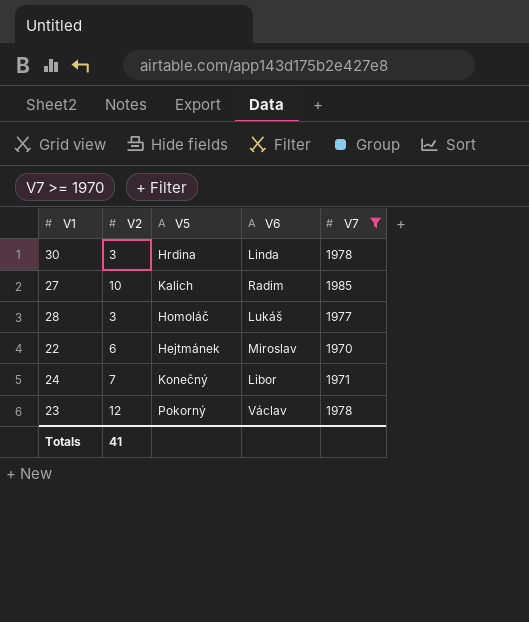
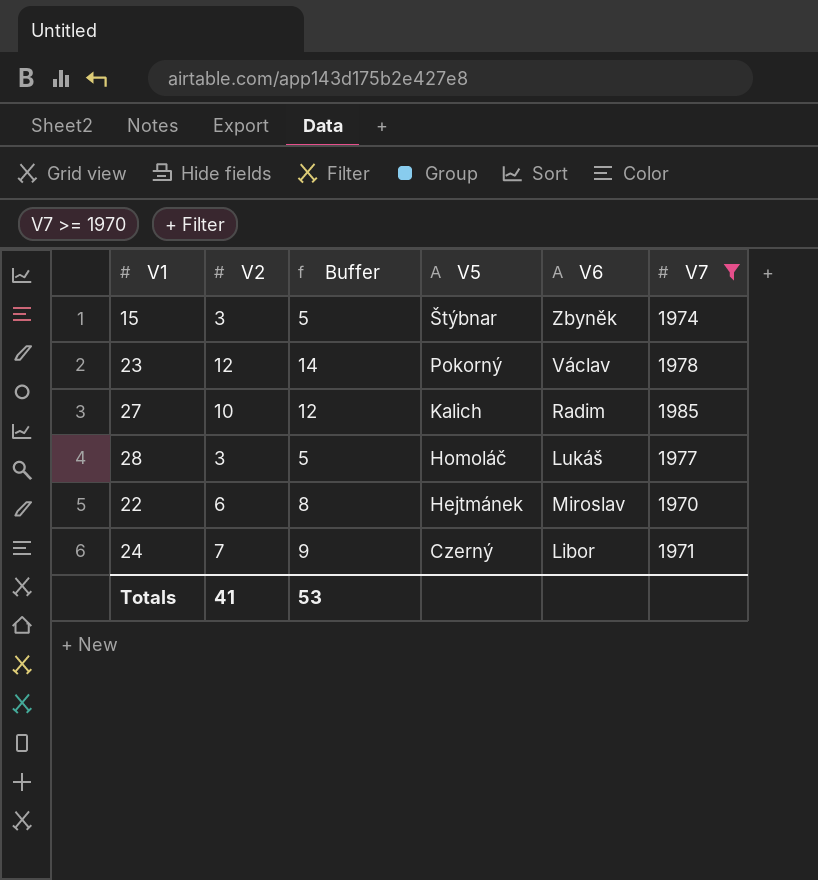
row order: none -> V5 descending
column Buffer | formula: none -> [V2] + 2
row 30: 3 | Hrdina | Linda | 1978 -> none
row 15: none -> 3 | 5 | Štýbnar | Zbyněk | 1974
24 | V5: Konečný -> Czerný

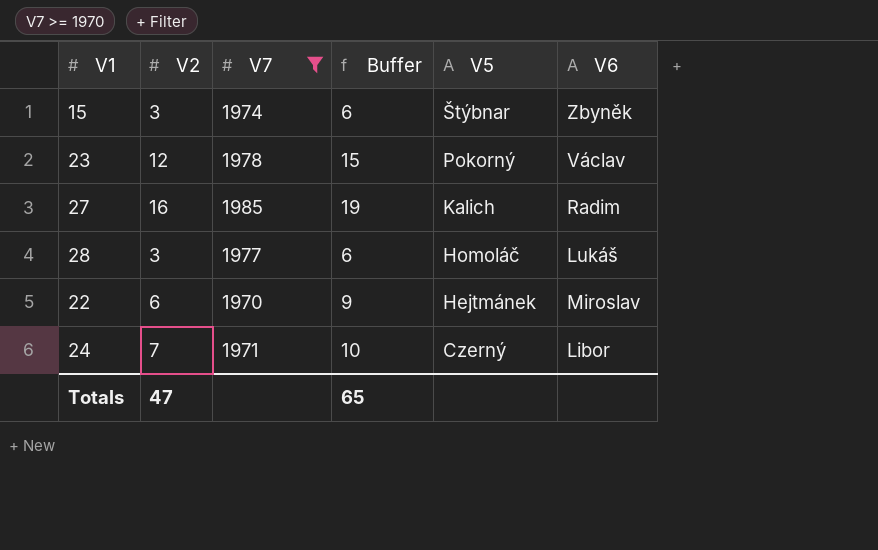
column V7 | position: 6 -> 3
column Buffer | formula: [V2] + 2 -> [V2] + 3
27 | V2: 10 -> 16
Totals | V2: 41 -> 47
Totals | Buffer: 53 -> 65

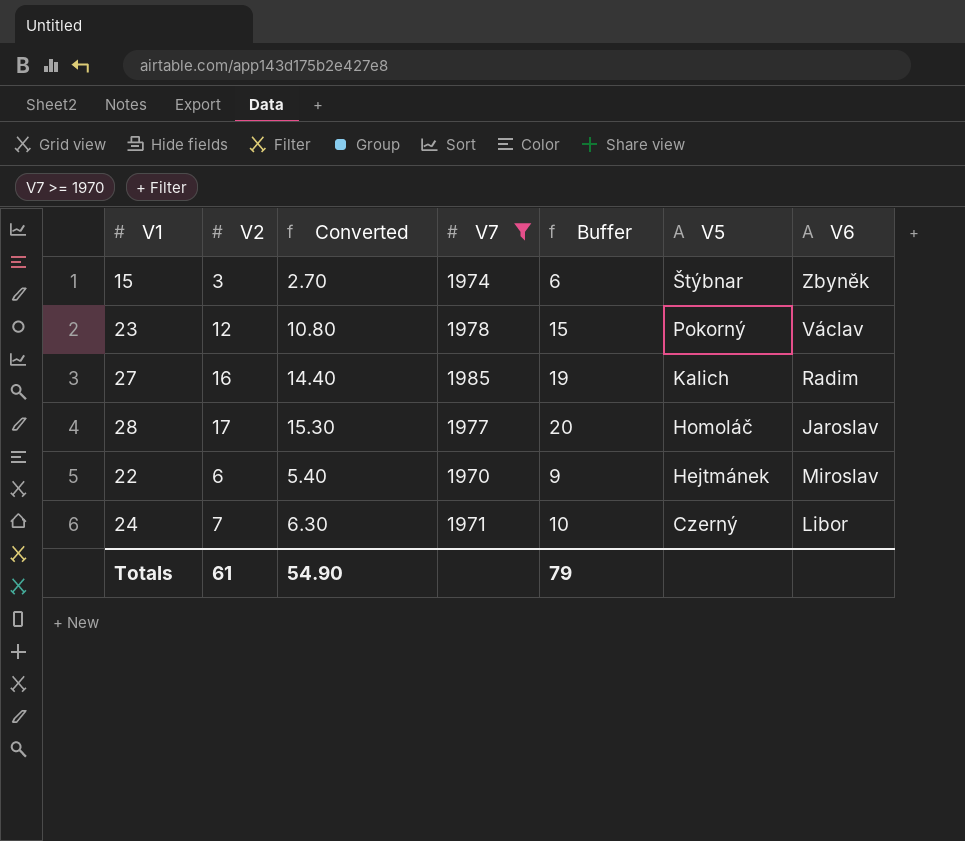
column Converted | formula: none -> [V2] * 0.9
28 | V2: 3 -> 17
28 | Buffer: 6 -> 20
28 | V6: Lukáš -> Jaroslav
Totals | V2: 47 -> 61
Totals | Buffer: 65 -> 79

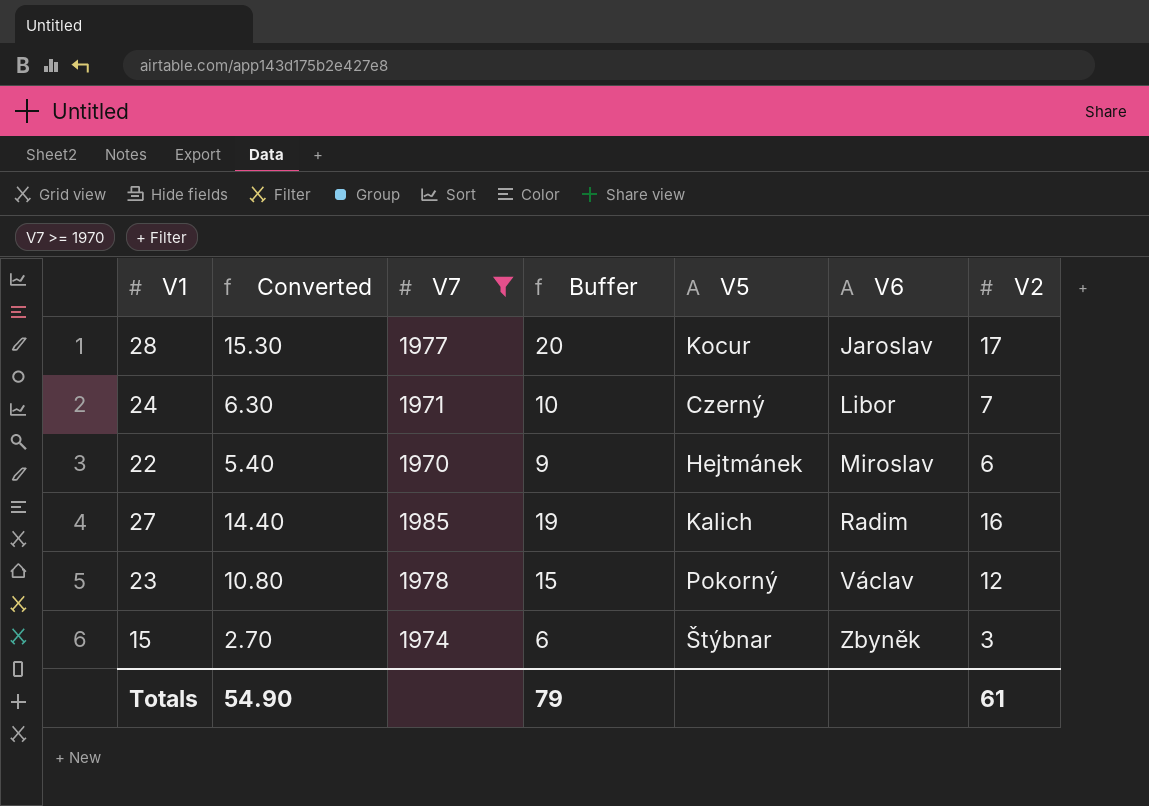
row order: V5 descending -> V6 ascending
column V2 | position: 2 -> 7
28 | V5: Homoláč -> Kocur

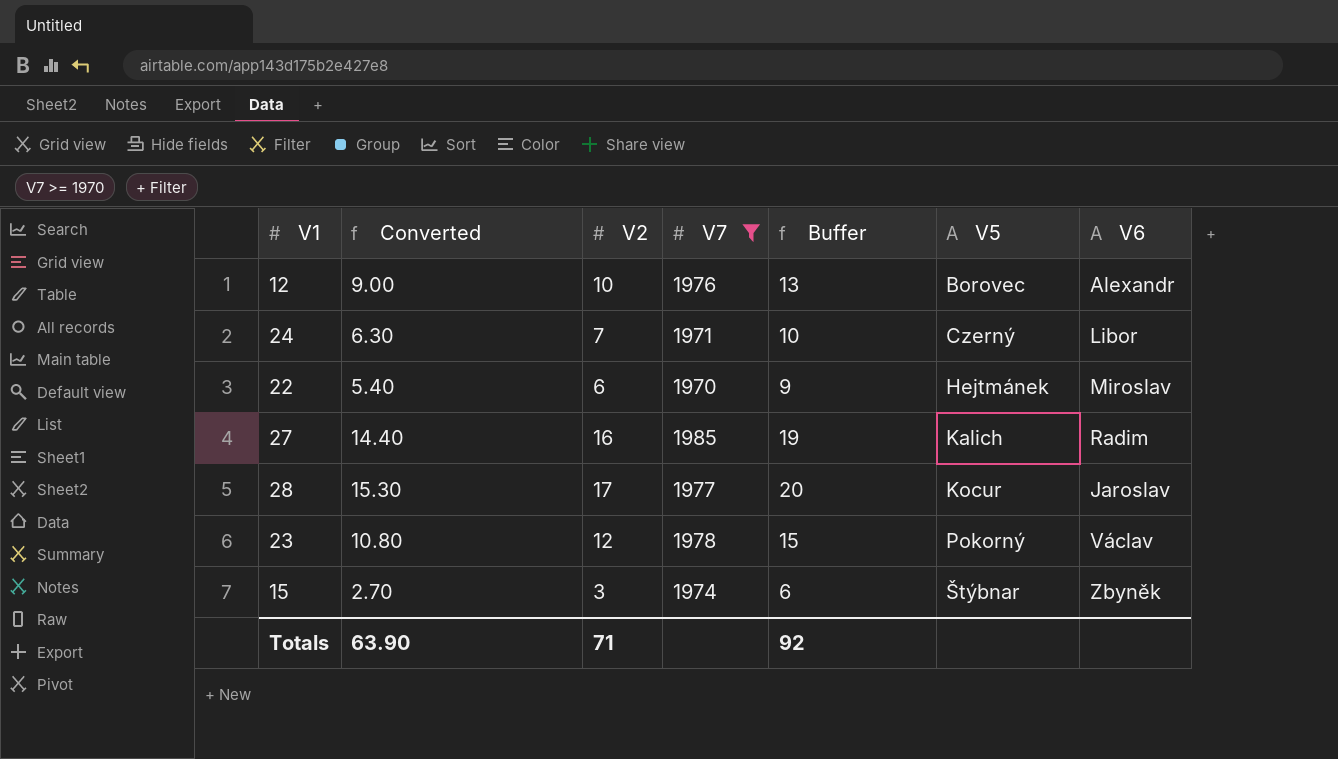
row order: V6 ascending -> V5 ascending
column V2 | position: 7 -> 3
row 12: none -> 9.00 | 10 | 1976 | 13 | Borovec | Alexandr
Totals | Converted: 54.90 -> 63.90
Totals | V2: 61 -> 71
Totals | Buffer: 79 -> 92

